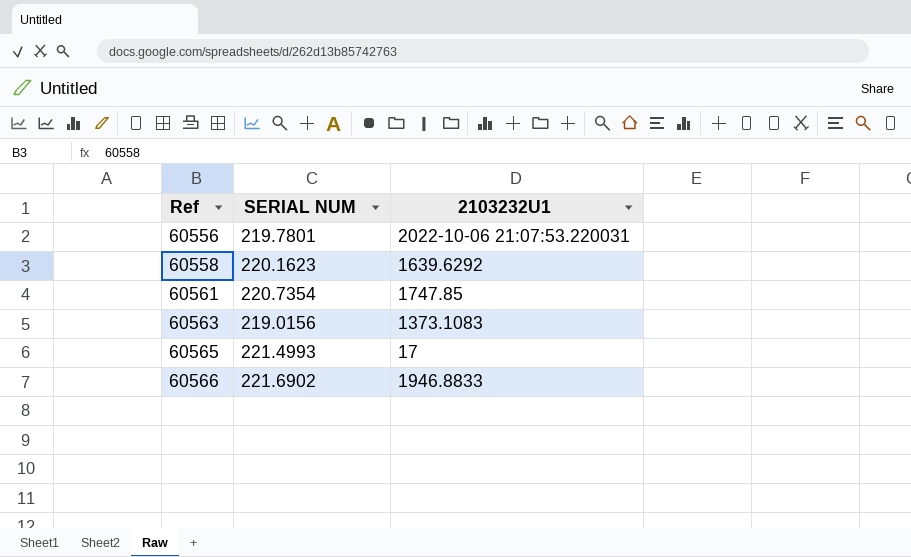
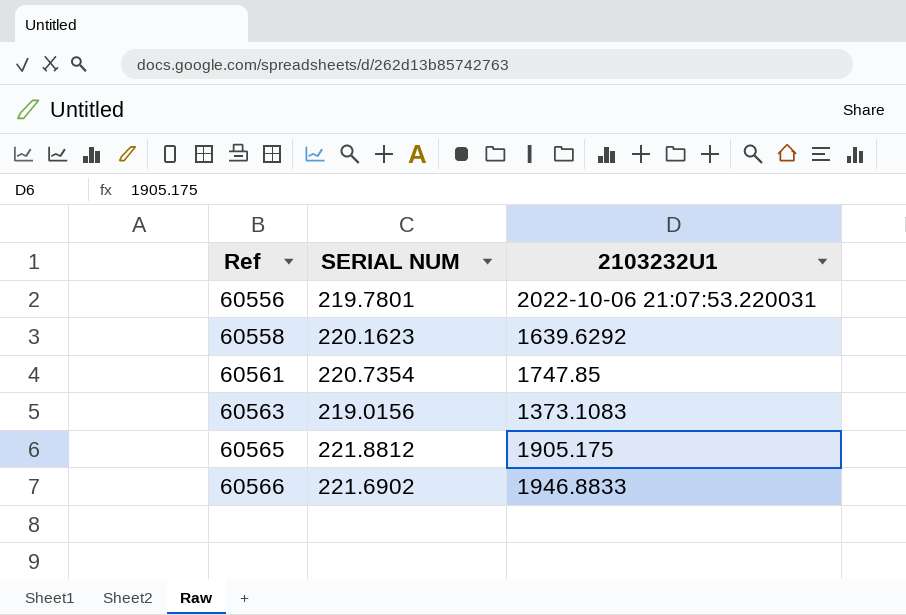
60565 | SERIAL NUM: 221.4993 -> 221.8812
60565 | 2103232U1: 17 -> 1905.175

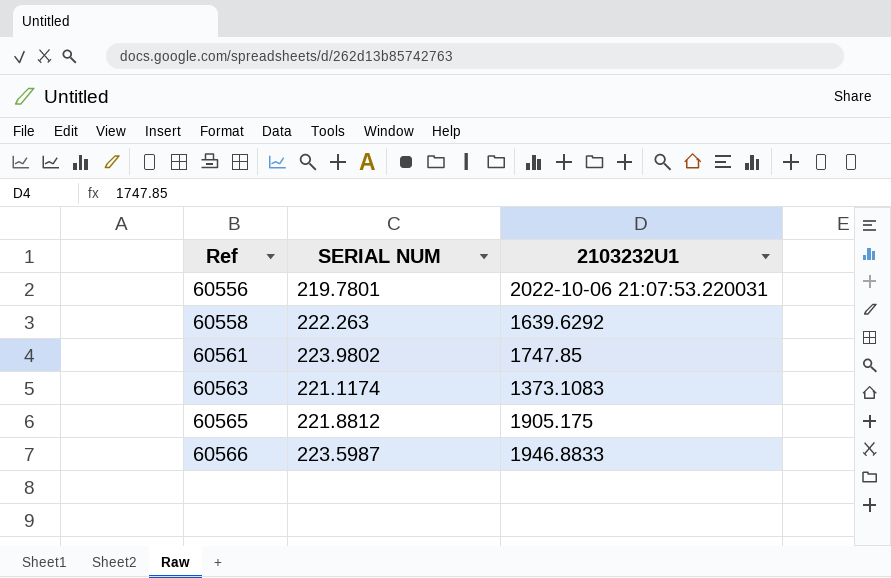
60558 | SERIAL NUM: 220.1623 -> 222.263
60561 | SERIAL NUM: 220.7354 -> 223.9802
60563 | SERIAL NUM: 219.0156 -> 221.1174
60566 | SERIAL NUM: 221.6902 -> 223.5987

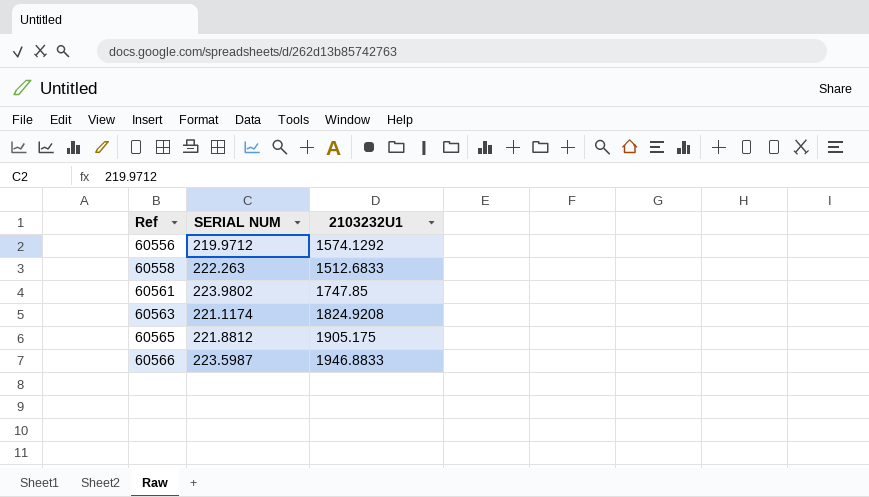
60556 | SERIAL NUM: 219.7801 -> 219.9712
60556 | 2103232U1: 2022-10-06 21:07:53.220031 -> 1574.1292
60558 | 2103232U1: 1639.6292 -> 1512.6833
60563 | 2103232U1: 1373.1083 -> 1824.9208

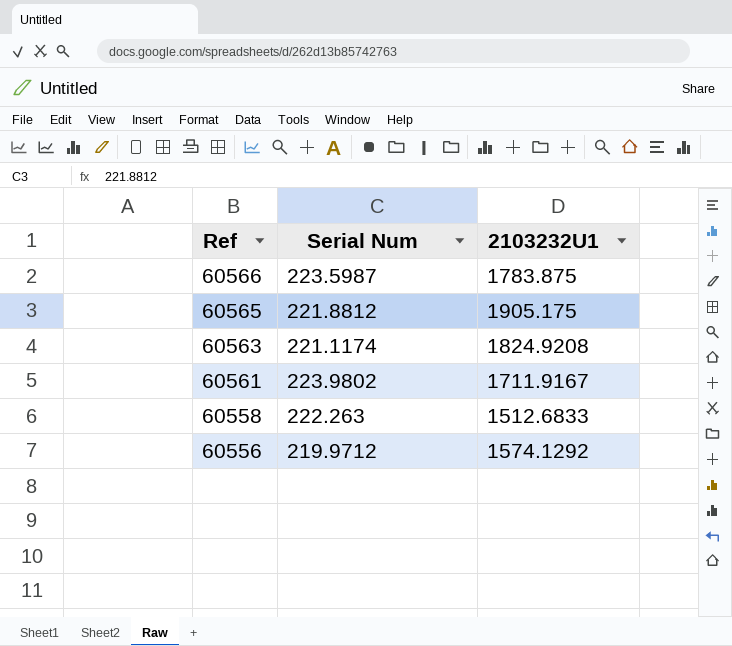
row order: Ref ascending -> Ref descending
column name: SERIAL NUM -> Serial Num
60566 | 2103232U1: 1946.8833 -> 1783.875
60561 | 2103232U1: 1747.85 -> 1711.9167

